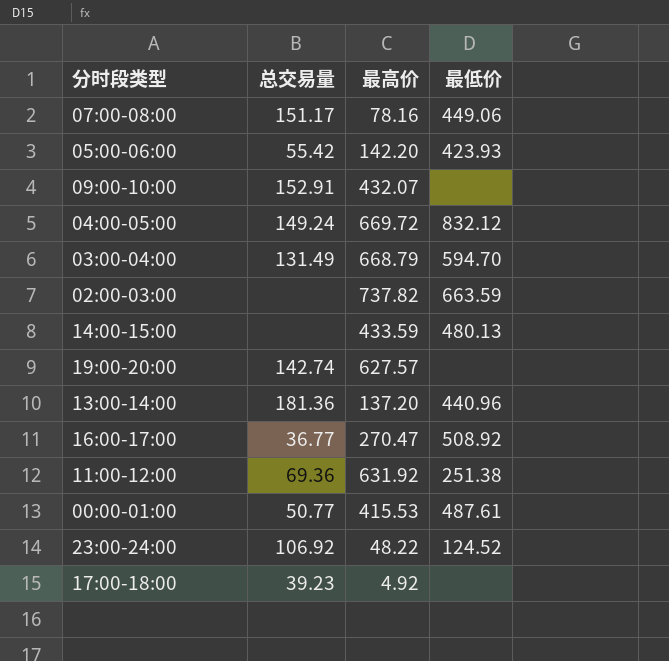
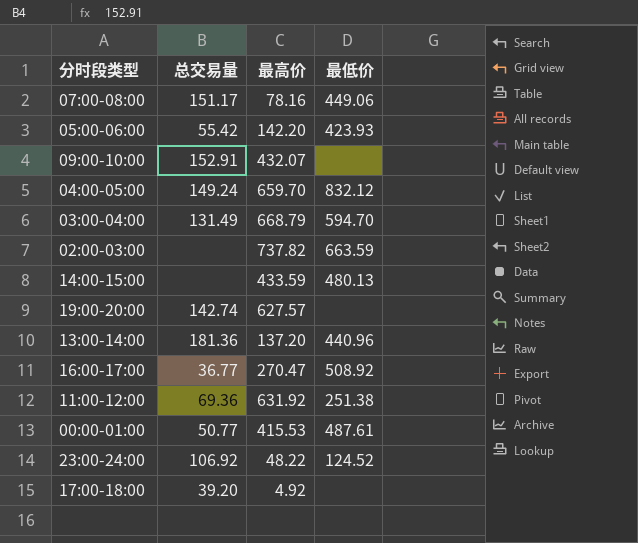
04:00-05:00 | 最高价: 669.72 -> 659.70
17:00-18:00 | 总交易量: 39.23 -> 39.20

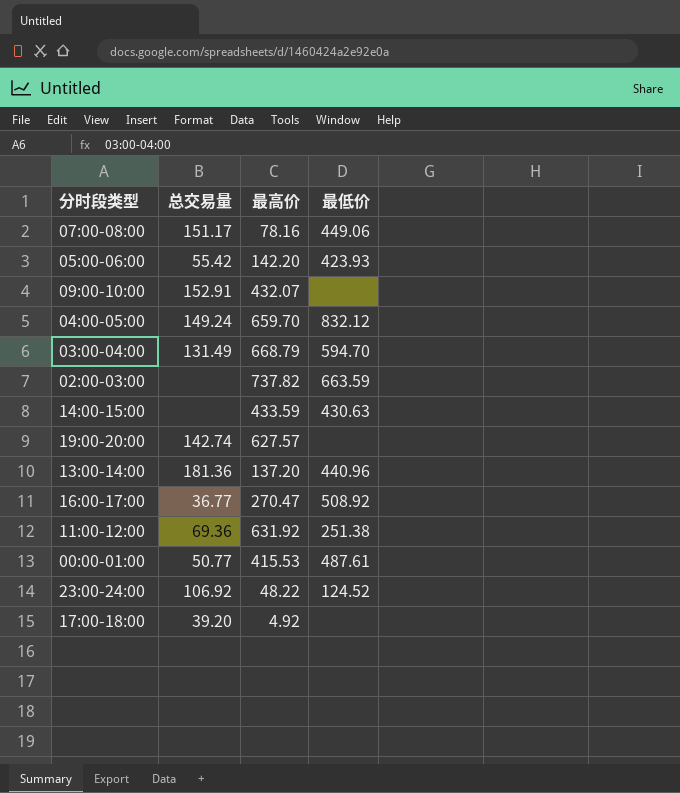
14:00-15:00 | 最低价: 480.13 -> 430.63

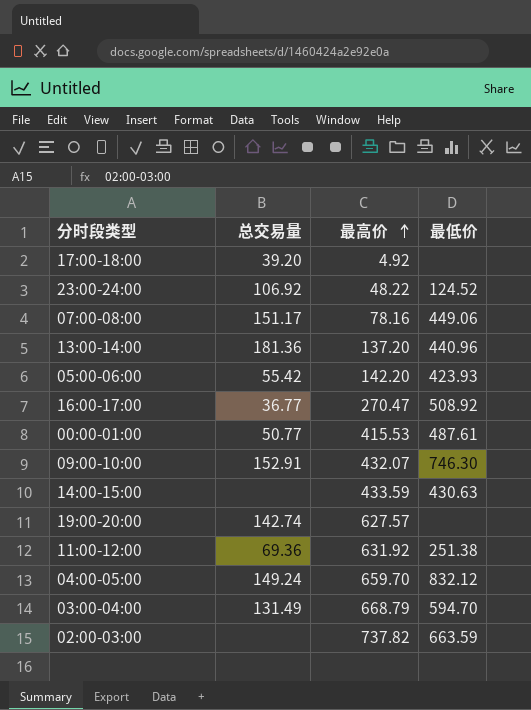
row order: none -> 最高价 ascending
09:00-10:00 | 最低价: none -> 746.30

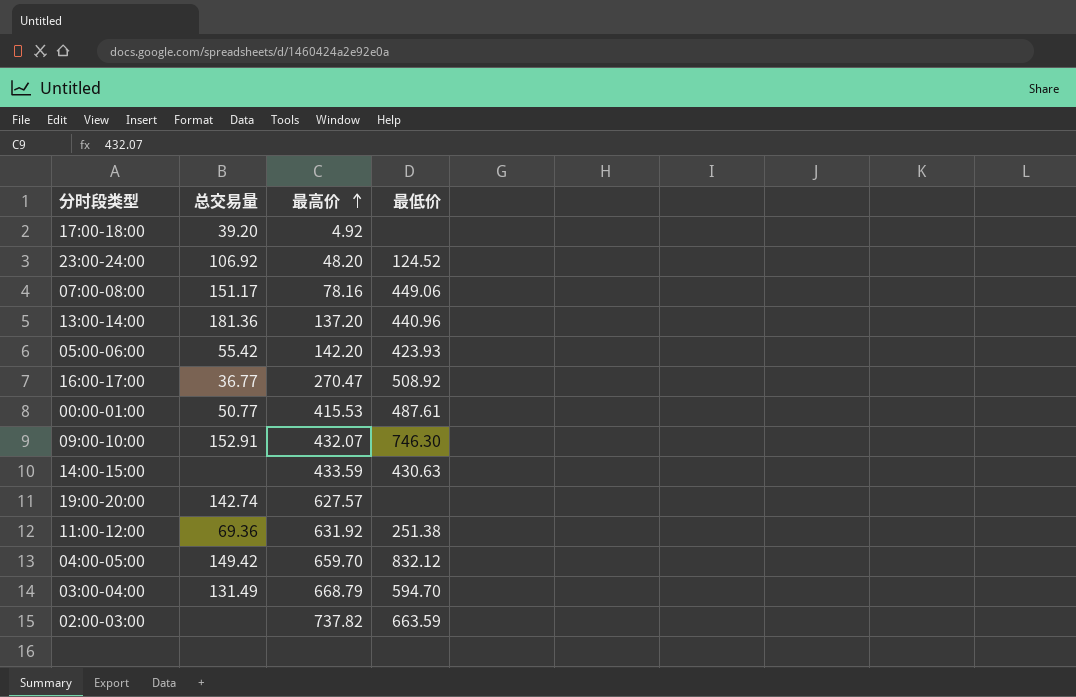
23:00-24:00 | 最高价: 48.22 -> 48.20
04:00-05:00 | 总交易量: 149.24 -> 149.42

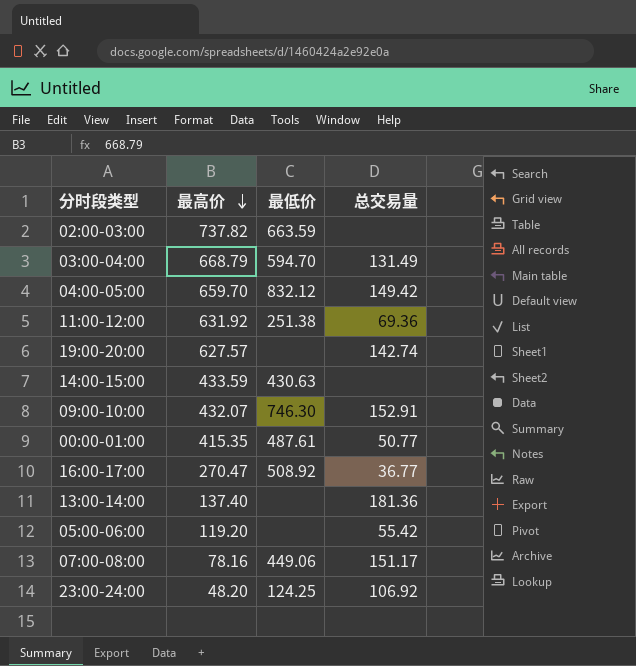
row order: 最高价 ascending -> 最高价 descending
column 总交易量 | position: 2 -> 4
row 17:00-18:00: 39.20 | 4.92 | none -> none
00:00-01:00 | 最高价: 415.53 -> 415.35
13:00-14:00 | 最高价: 137.20 -> 137.40
13:00-14:00 | 最低价: 440.96 -> none
05:00-06:00 | 最高价: 142.20 -> 119.20
05:00-06:00 | 最低价: 423.93 -> none
23:00-24:00 | 最低价: 124.52 -> 124.25

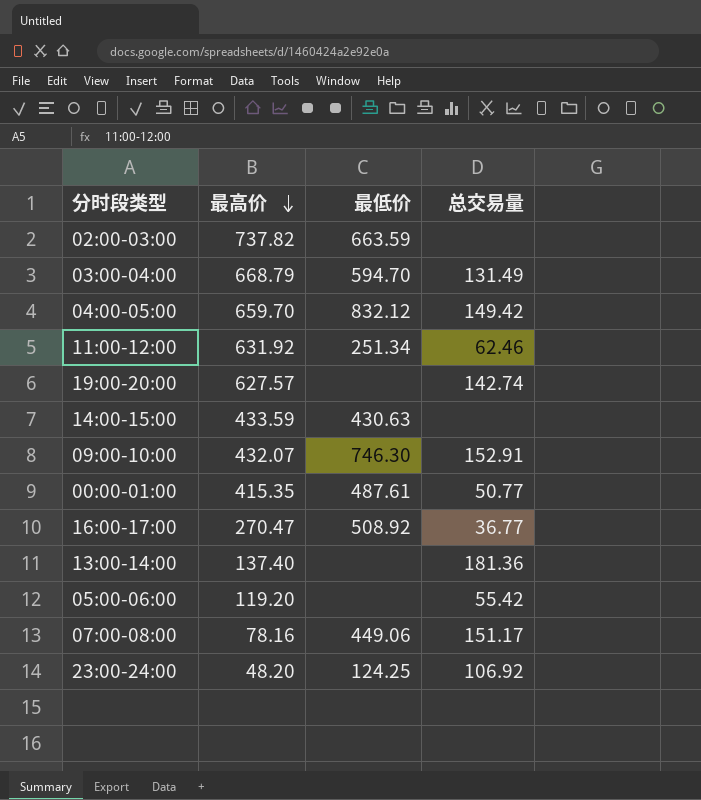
11:00-12:00 | 最低价: 251.38 -> 251.34
11:00-12:00 | 总交易量: 69.36 -> 62.46

